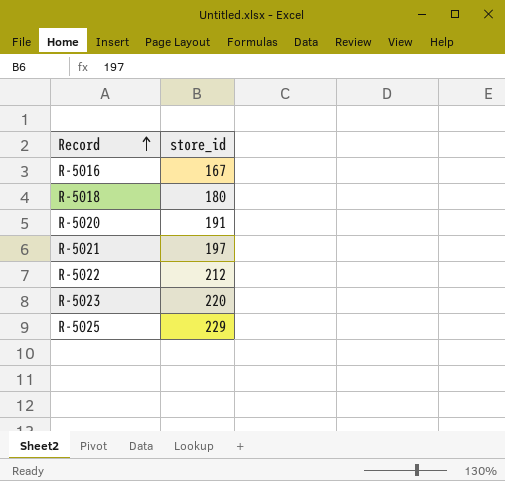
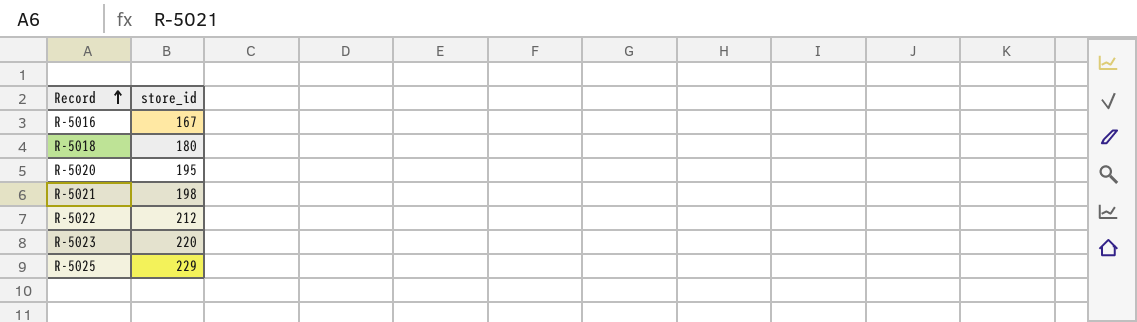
R-5020 | store_id: 191 -> 195
R-5021 | store_id: 197 -> 198

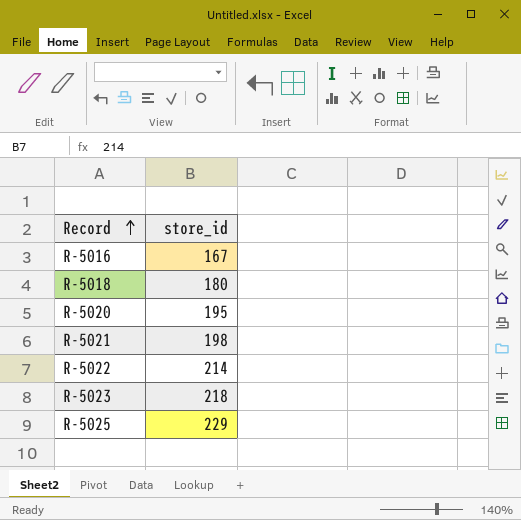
R-5022 | store_id: 212 -> 214
R-5023 | store_id: 220 -> 218

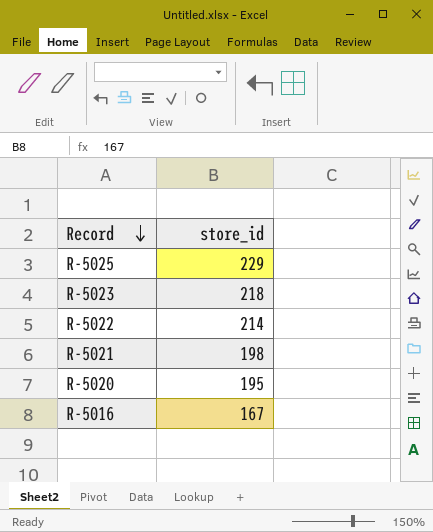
row order: Record ascending -> Record descending
row R-5018: 180 -> none

